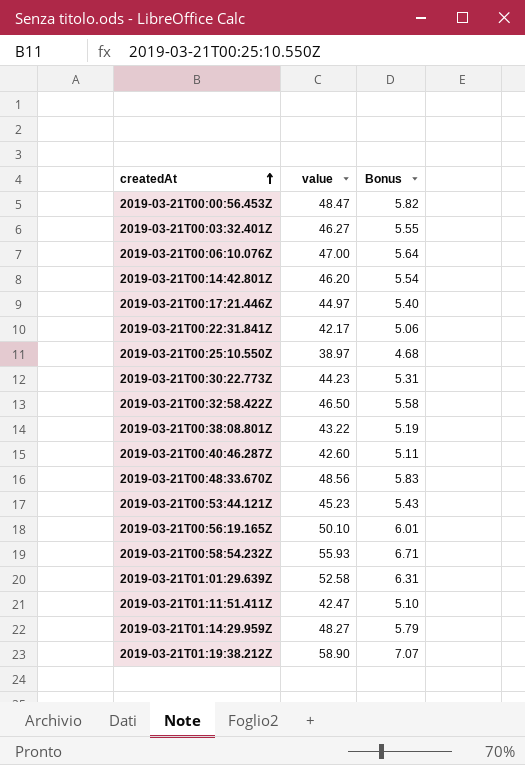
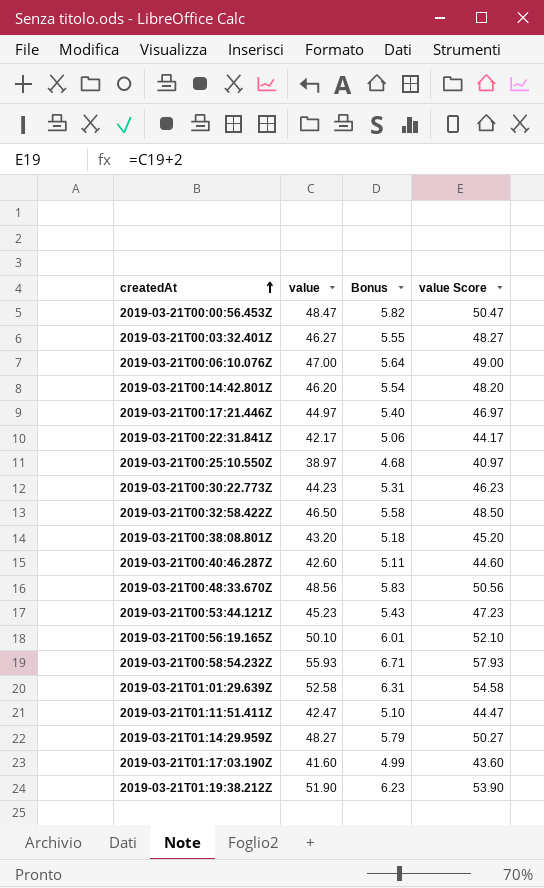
column value Score | formula: none -> [value] + 2
2019-03-21T00:38:08.801Z | value: 43.22 -> 43.20
2019-03-21T00:38:08.801Z | Bonus: 5.19 -> 5.18
row 2019-03-21T01:17:03.190Z: none -> 41.60 | 4.99 | 43.60
2019-03-21T01:19:38.212Z | value: 58.90 -> 51.90
2019-03-21T01:19:38.212Z | Bonus: 7.07 -> 6.23

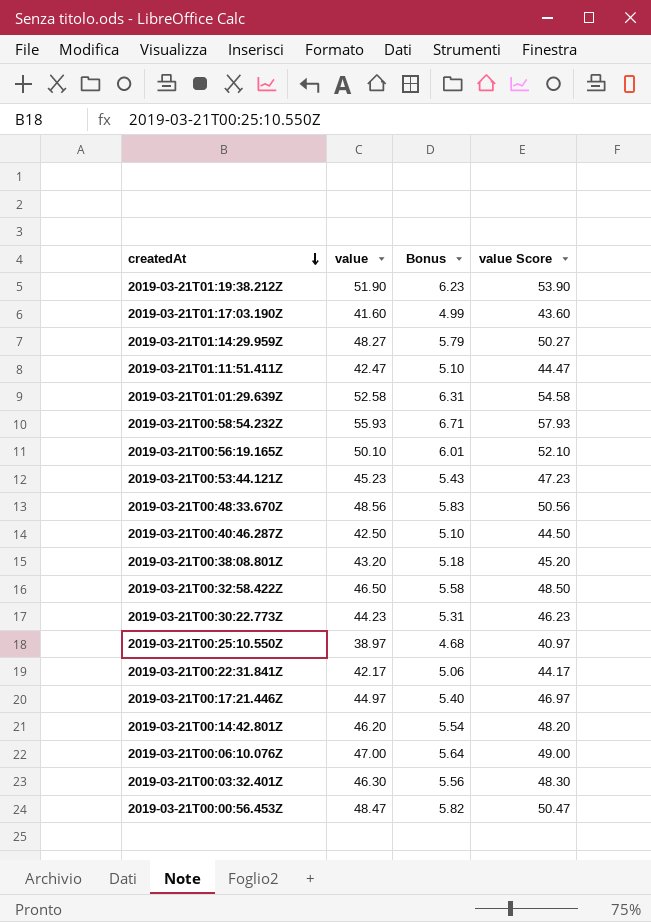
row order: createdAt ascending -> createdAt descending
2019-03-21T00:40:46.287Z | value: 42.60 -> 42.50
2019-03-21T00:40:46.287Z | Bonus: 5.11 -> 5.10
2019-03-21T00:40:46.287Z | value Score: 44.60 -> 44.50
2019-03-21T00:03:32.401Z | value: 46.27 -> 46.30
2019-03-21T00:03:32.401Z | Bonus: 5.55 -> 5.56
2019-03-21T00:03:32.401Z | value Score: 48.27 -> 48.30

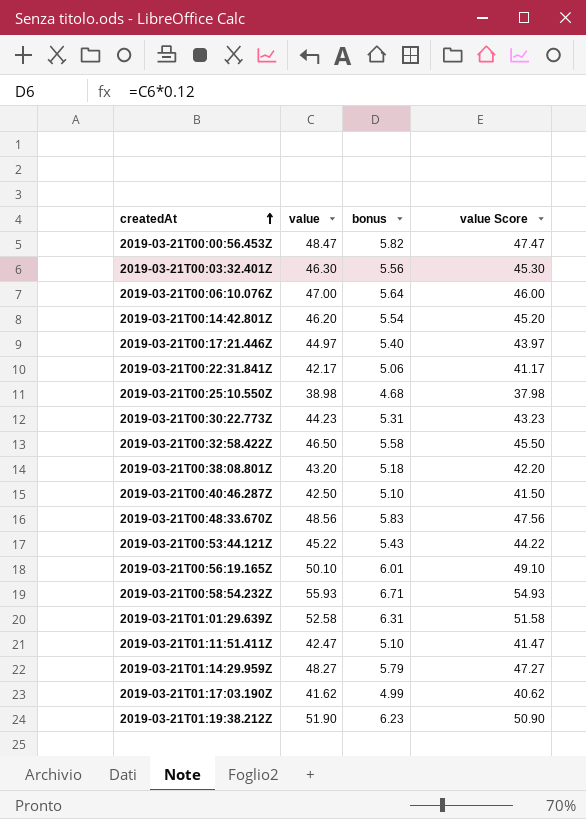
row order: createdAt descending -> createdAt ascending
column name: Bonus -> bonus
column value Score | formula: [value] + 2 -> [value] - 1
2019-03-21T00:25:10.550Z | value: 38.97 -> 38.98
2019-03-21T00:53:44.121Z | value: 45.23 -> 45.22
2019-03-21T01:17:03.190Z | value: 41.60 -> 41.62

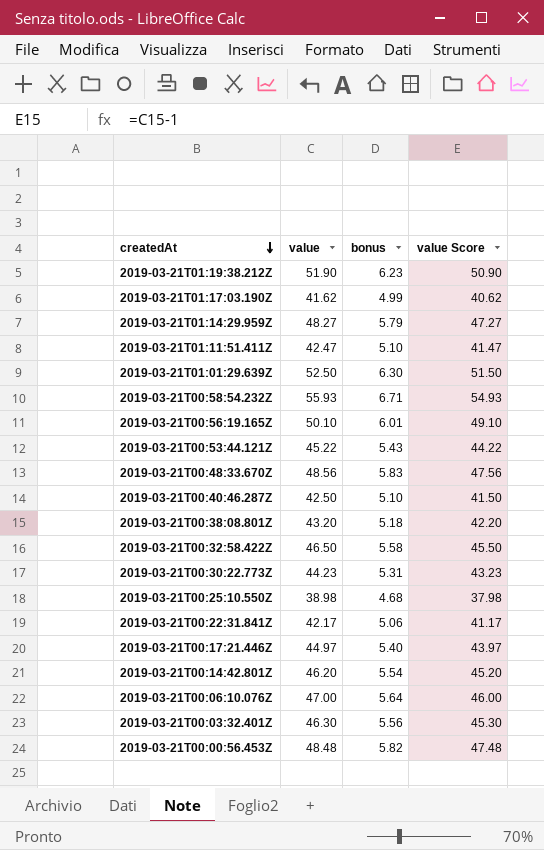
row order: createdAt ascending -> createdAt descending
2019-03-21T01:01:29.639Z | value: 52.58 -> 52.50
2019-03-21T01:01:29.639Z | bonus: 6.31 -> 6.30
2019-03-21T01:01:29.639Z | value Score: 51.58 -> 51.50
2019-03-21T00:00:56.453Z | value: 48.47 -> 48.48
2019-03-21T00:00:56.453Z | value Score: 47.47 -> 47.48

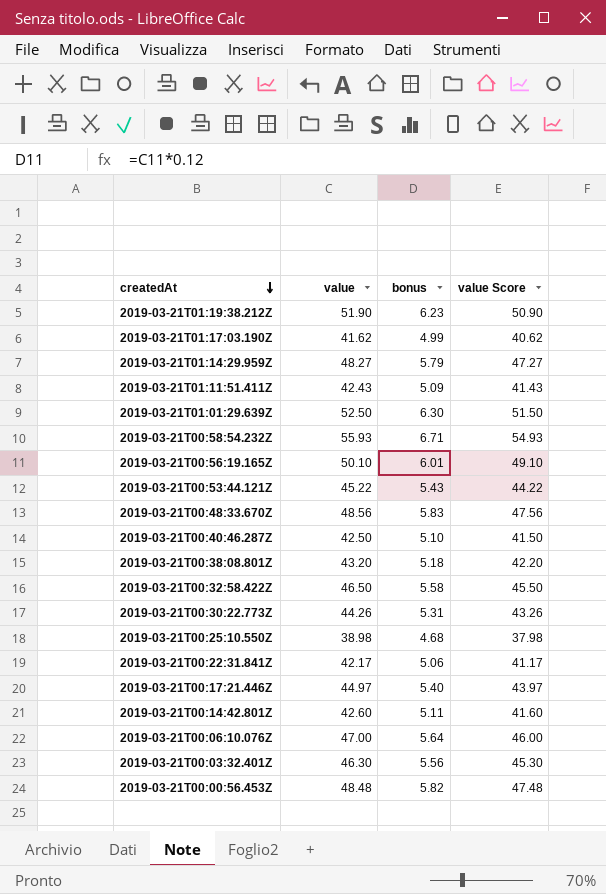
2019-03-21T01:11:51.411Z | value: 42.47 -> 42.43
2019-03-21T01:11:51.411Z | bonus: 5.10 -> 5.09
2019-03-21T01:11:51.411Z | value Score: 41.47 -> 41.43
2019-03-21T00:30:22.773Z | value: 44.23 -> 44.26
2019-03-21T00:30:22.773Z | value Score: 43.23 -> 43.26
2019-03-21T00:14:42.801Z | value: 46.20 -> 42.60
2019-03-21T00:14:42.801Z | bonus: 5.54 -> 5.11
2019-03-21T00:14:42.801Z | value Score: 45.20 -> 41.60

